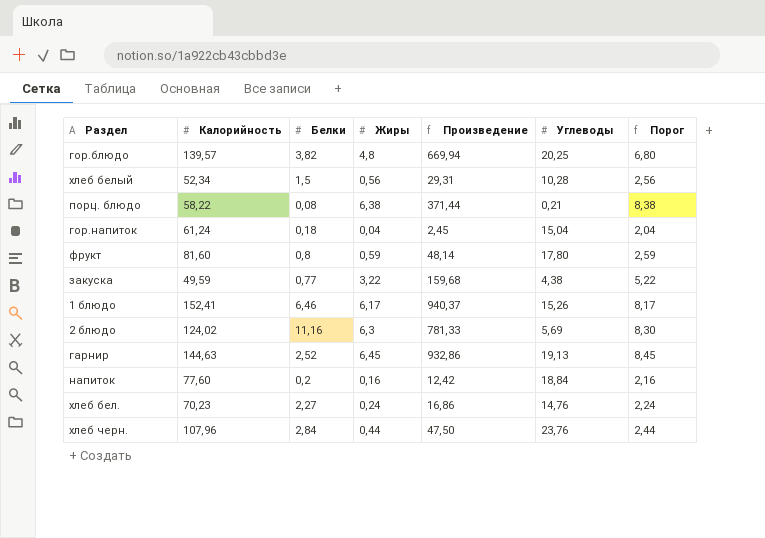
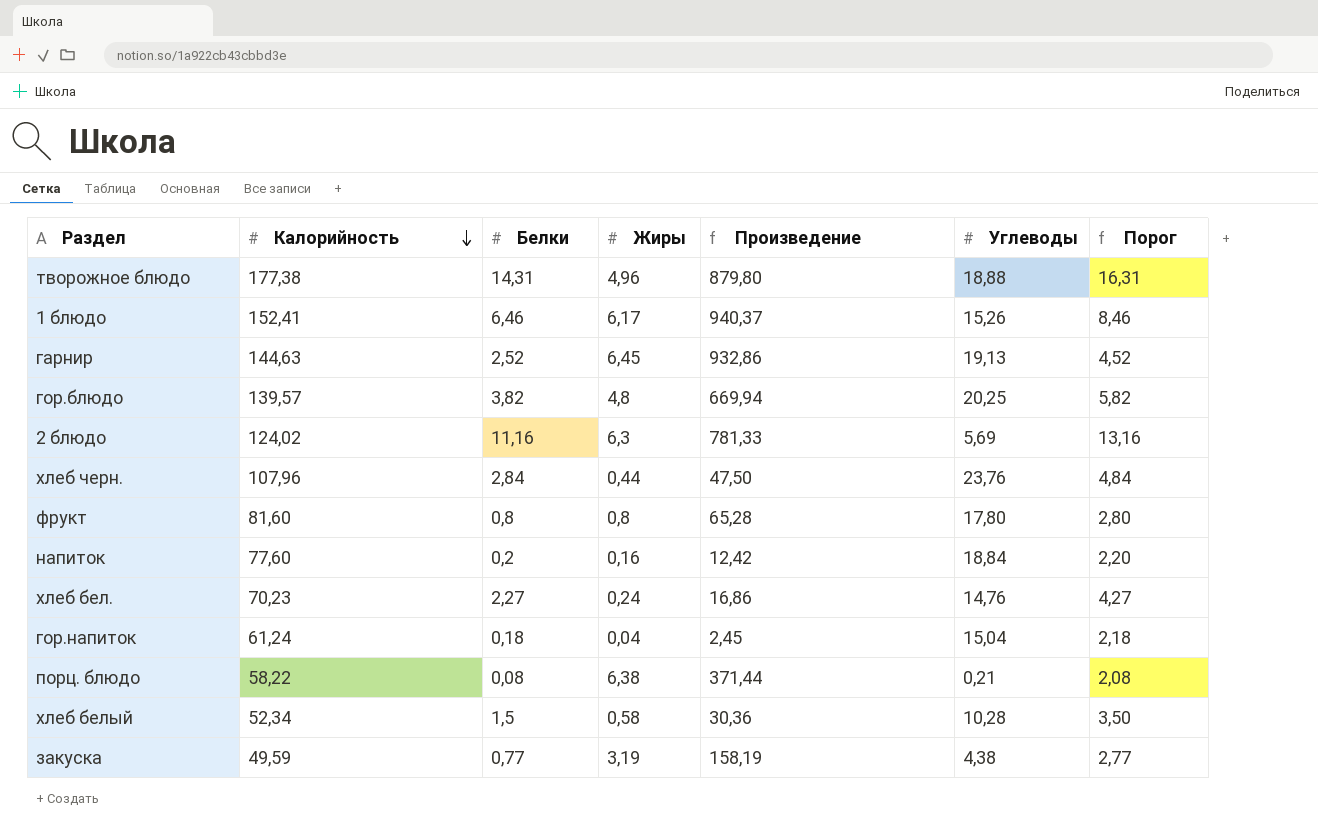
row order: none -> Калорийность descending
column Порог | formula: [Жиры] + 2 -> [Белки] + 2
row творожное блюдо: none -> 177,38 | 14,31 | 4,96 | 879,80 | 18,88 | 16,31
фрукт | Жиры: 0,59 -> 0,8
фрукт | Произведение: 48,14 -> 65,28
хлеб белый | Жиры: 0,56 -> 0,58
хлеб белый | Произведение: 29,31 -> 30,36
закуска | Жиры: 3,22 -> 3,19
закуска | Произведение: 159,68 -> 158,19

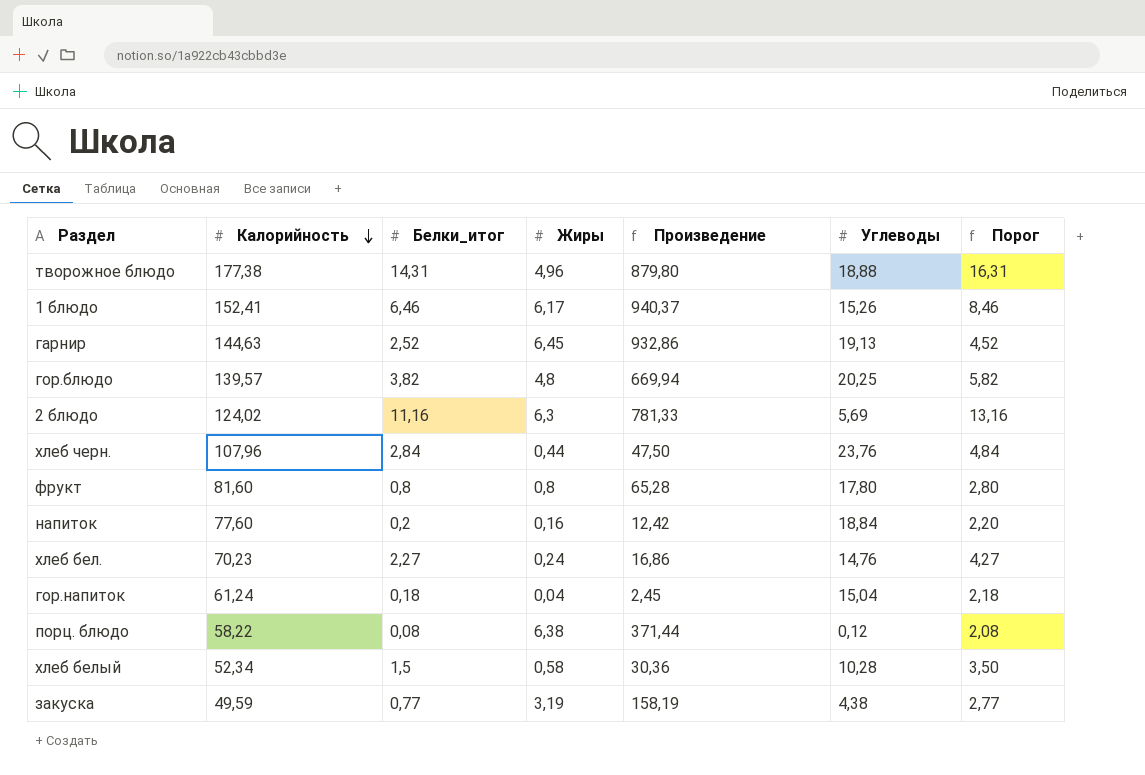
column name: Белки -> Белки_итог
порц. блюдо | Углеводы: 0,21 -> 0,12

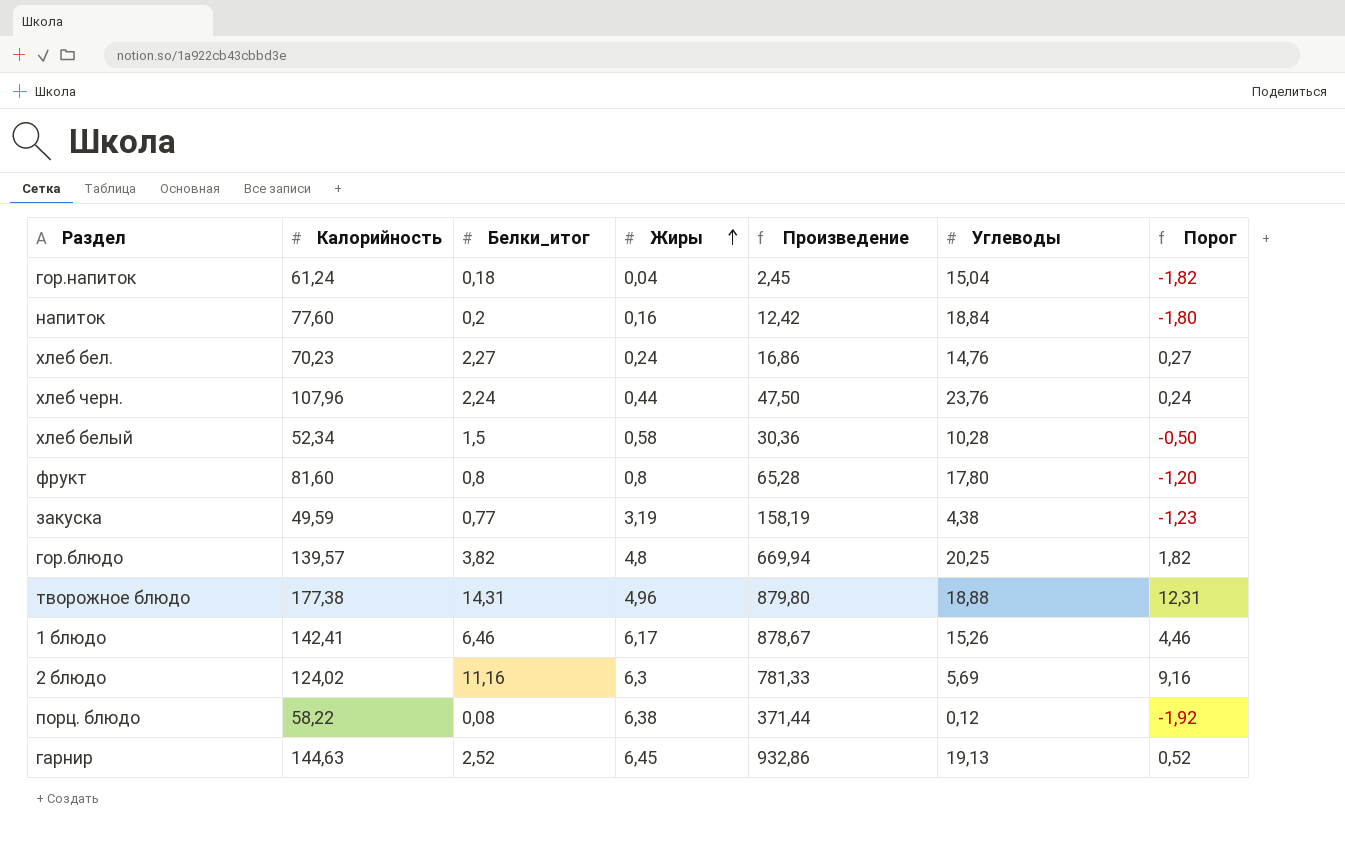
row order: Калорийность descending -> Жиры ascending
column Порог | formula: [Белки_итог] + 2 -> [Белки_итог] - 2
хлеб черн. | Белки_итог: 2,84 -> 2,24
1 блюдо | Калорийность: 152,41 -> 142,41
1 блюдо | Произведение: 940,37 -> 878,67

